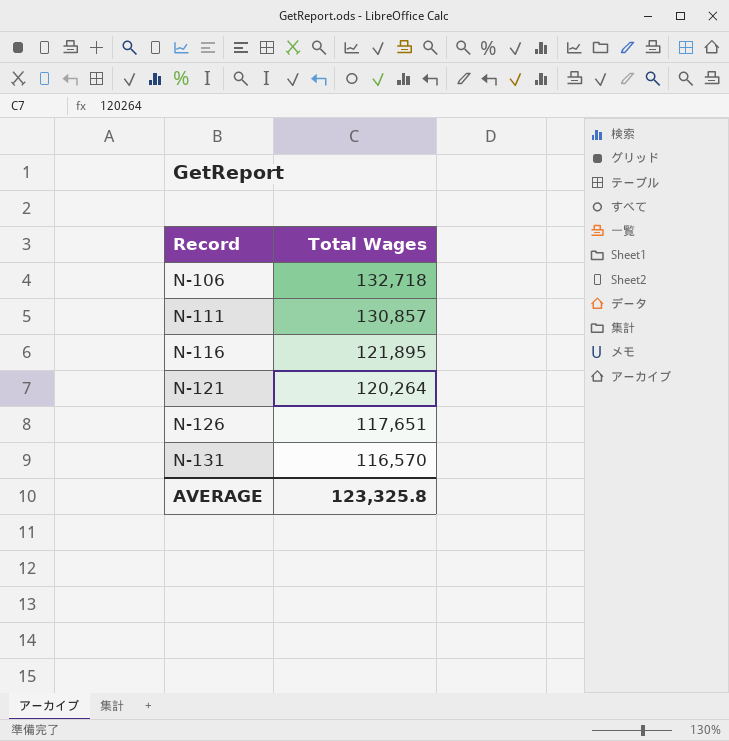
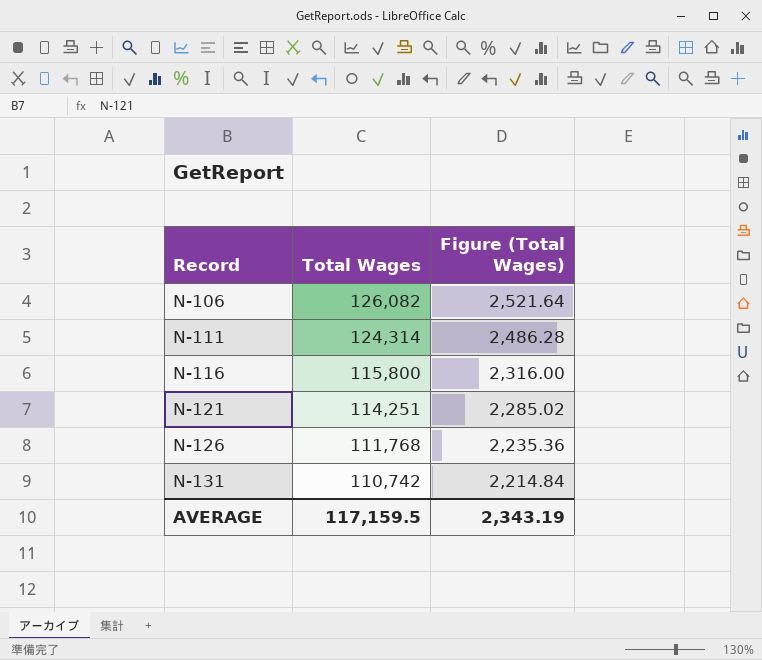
column Figure (Total Wages) | formula: none -> [Total Wages] * 0.02
N-106 | Total Wages: 132,718 -> 126,082
N-111 | Total Wages: 130,857 -> 124,314
N-116 | Total Wages: 121,895 -> 115,800
N-121 | Total Wages: 120,264 -> 114,251
N-126 | Total Wages: 117,651 -> 111,768
N-131 | Total Wages: 116,570 -> 110,742
AVERAGE | Total Wages: 123,325.8 -> 117,159.5

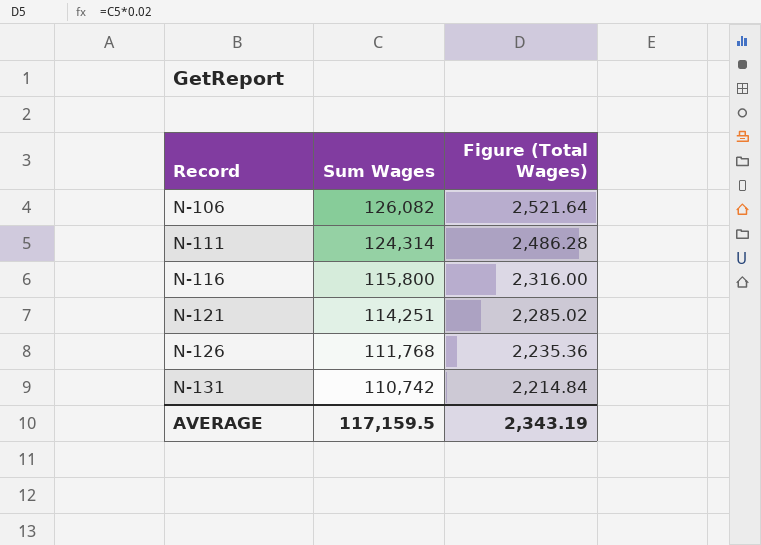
column name: Total Wages -> Sum Wages

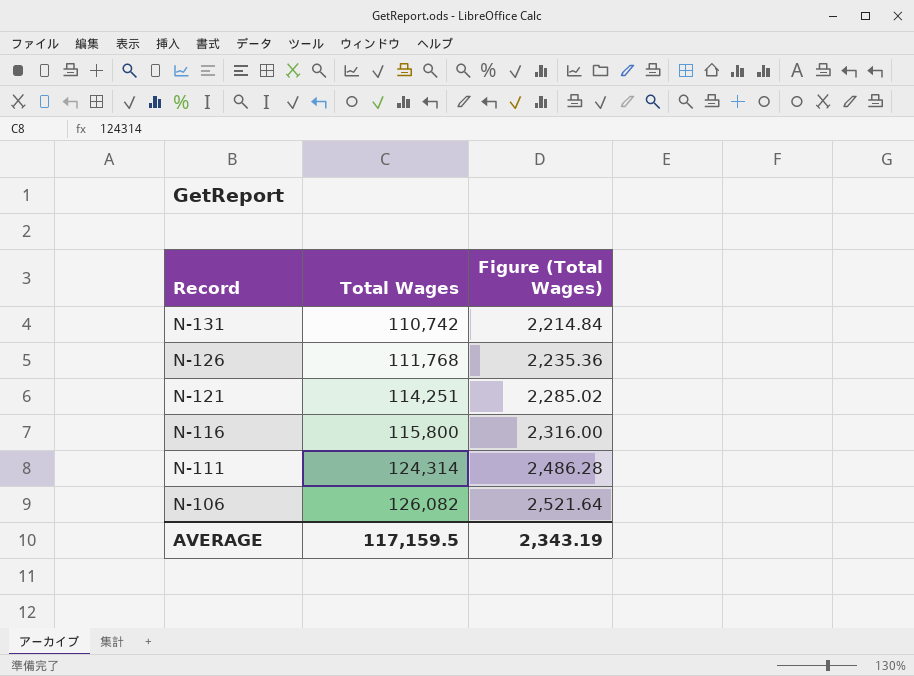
row order: Record ascending -> Record descending
column name: Sum Wages -> Total Wages

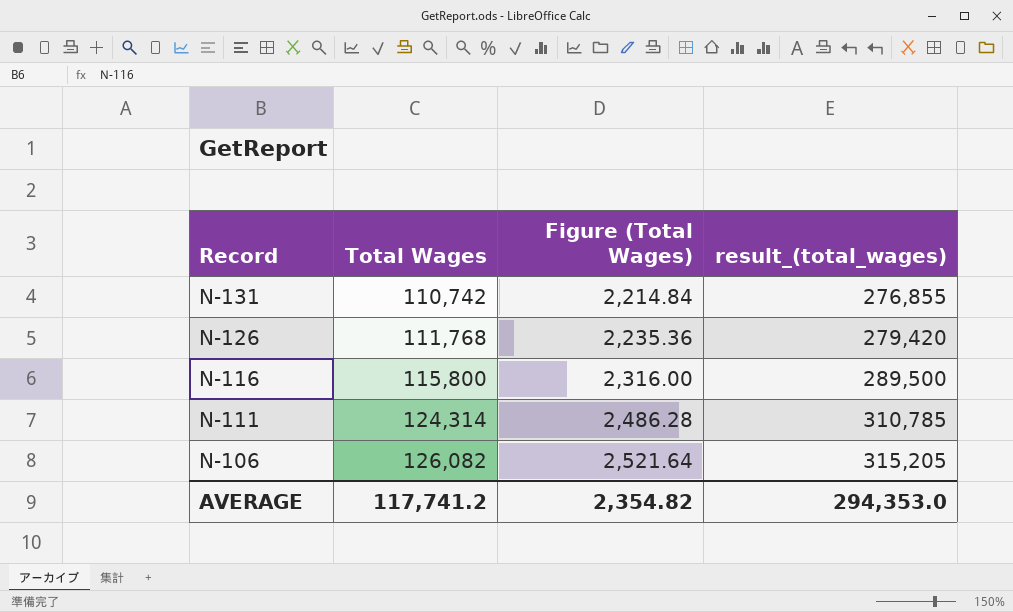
column result_(total_wages) | formula: none -> [Total Wages] * 2.5
row N-121: 114,251 | 2,285.02 -> none
AVERAGE | Total Wages: 117,159.5 -> 117,741.2
AVERAGE | Figure (Total Wages): 2,343.19 -> 2,354.82

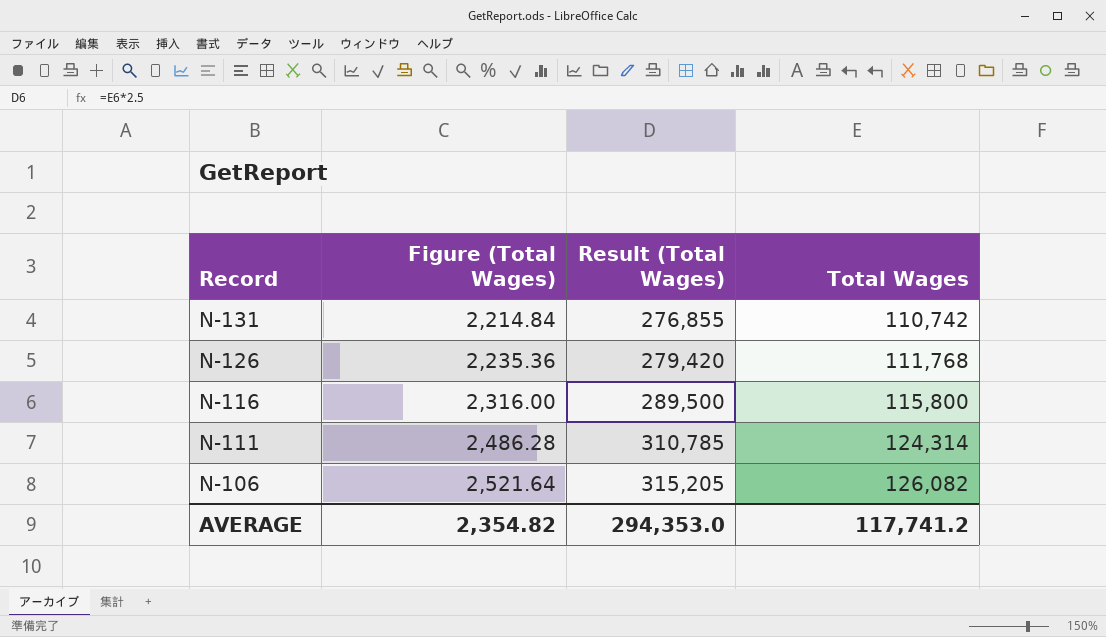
column name: result_(total_wages) -> Result (Total Wages)
column Total Wages | position: 2 -> 4

